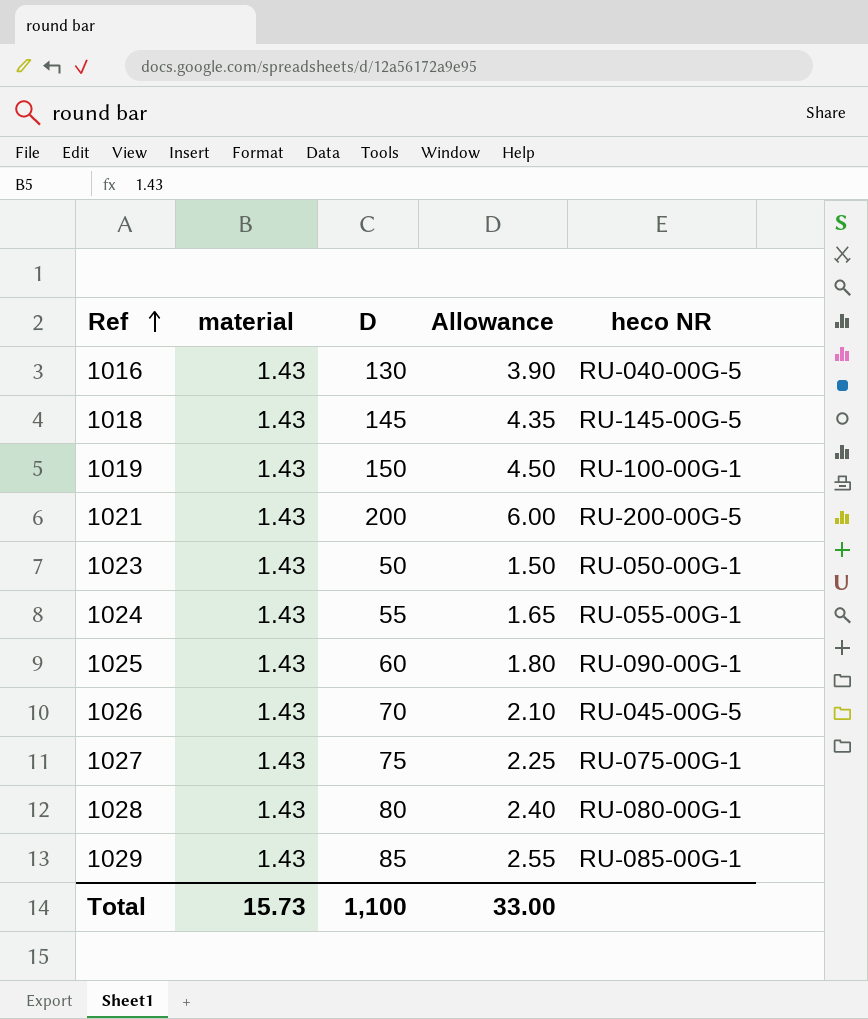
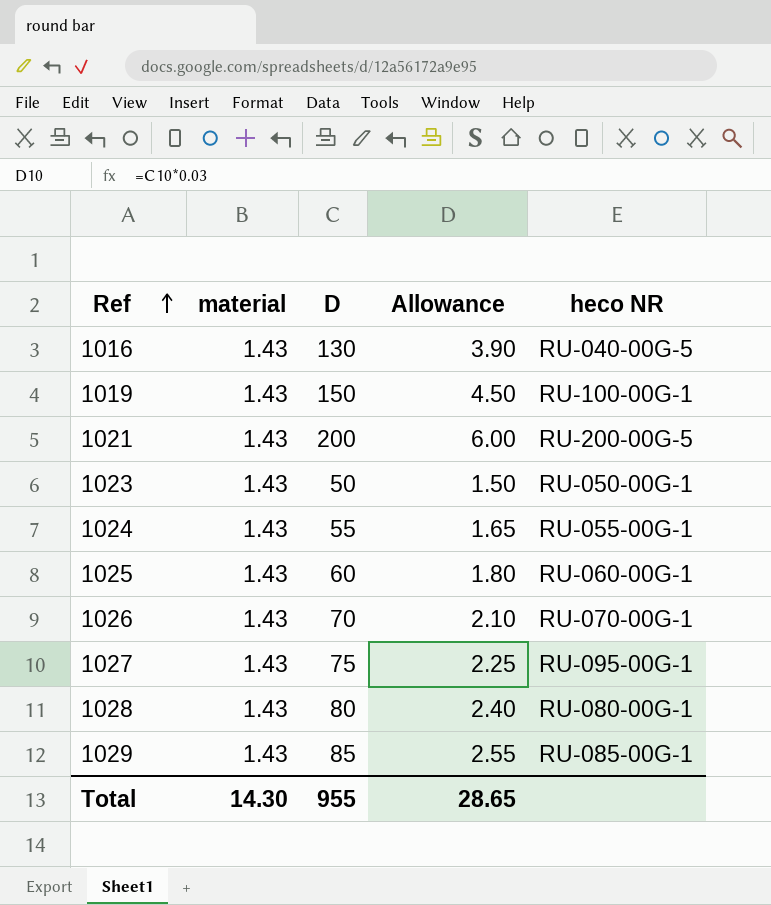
row 1018: 1.43 | 145 | 4.35 | RU-145-00G-5 -> none
1025 | heco NR: RU-090-00G-1 -> RU-060-00G-1
1026 | heco NR: RU-045-00G-5 -> RU-070-00G-1
1027 | heco NR: RU-075-00G-1 -> RU-095-00G-1
Total | material: 15.73 -> 14.30
Total | D: 1,100 -> 955
Total | Allowance: 33.00 -> 28.65

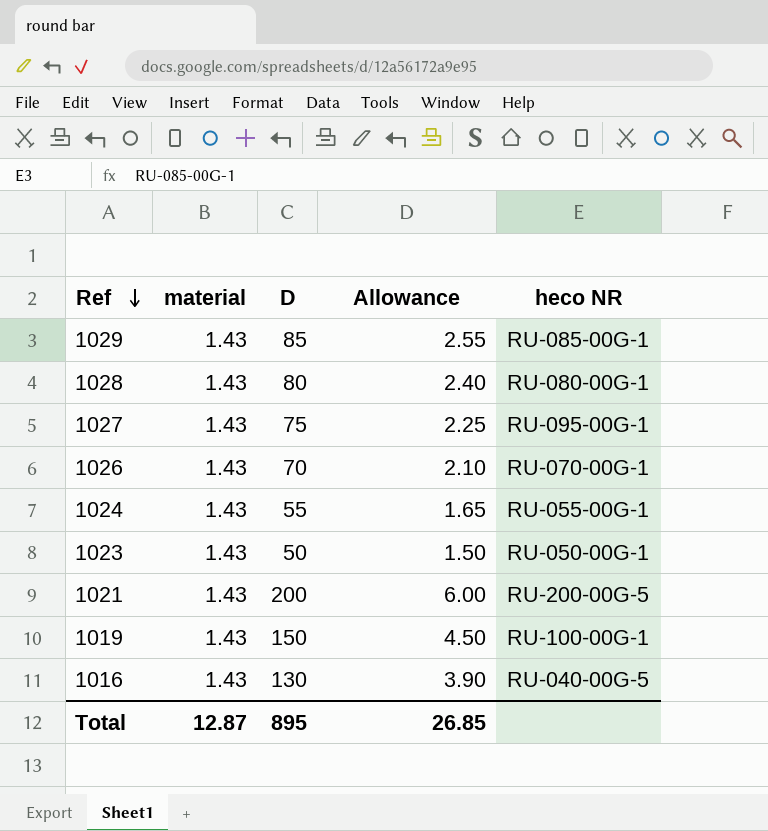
row order: Ref ascending -> Ref descending
row 1025: 1.43 | 60 | 1.80 | RU-060-00G-1 -> none
Total | material: 14.30 -> 12.87
Total | D: 955 -> 895
Total | Allowance: 28.65 -> 26.85

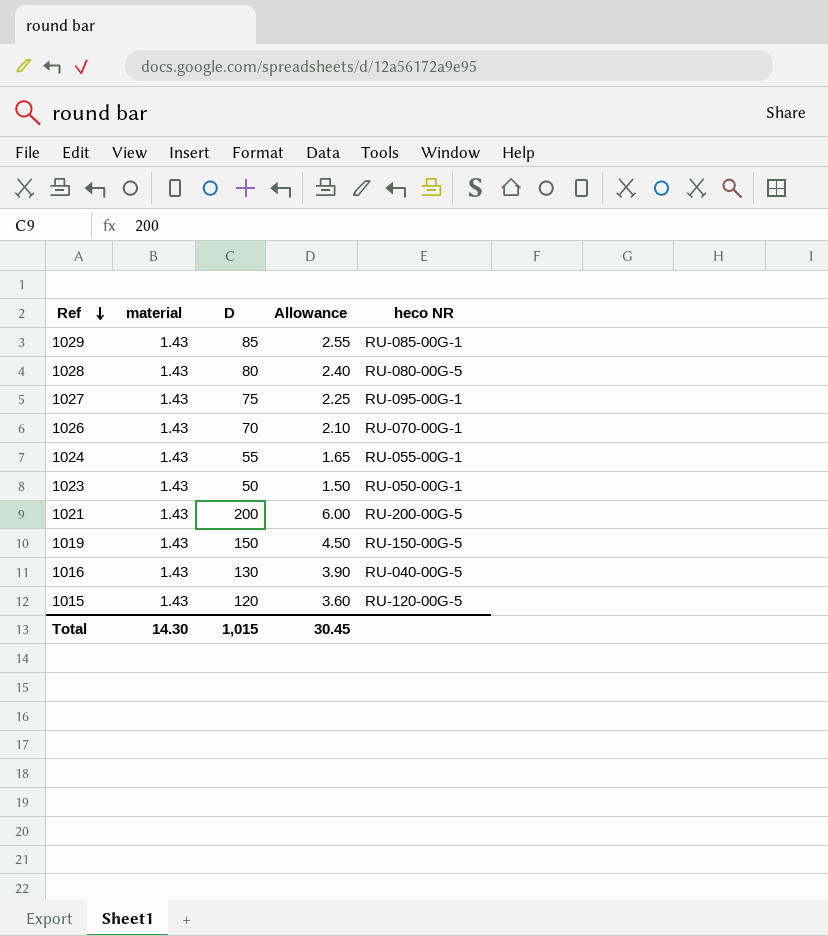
1028 | heco NR: RU-080-00G-1 -> RU-080-00G-5
1019 | heco NR: RU-100-00G-1 -> RU-150-00G-5
row 1015: none -> 1.43 | 120 | 3.60 | RU-120-00G-5
Total | material: 12.87 -> 14.30
Total | D: 895 -> 1,015
Total | Allowance: 26.85 -> 30.45

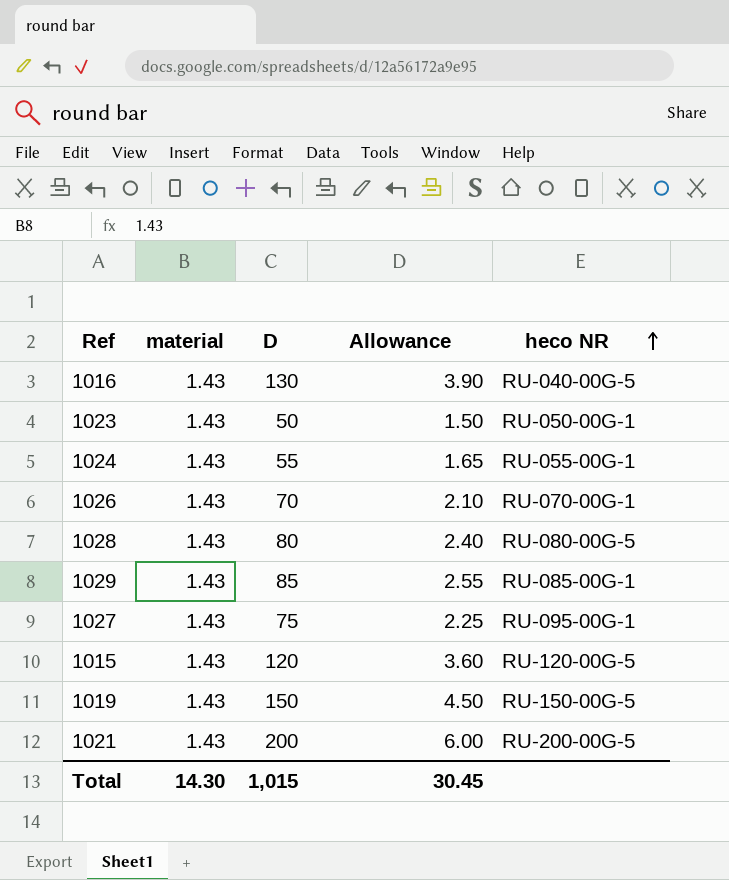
row order: Ref descending -> heco NR ascending

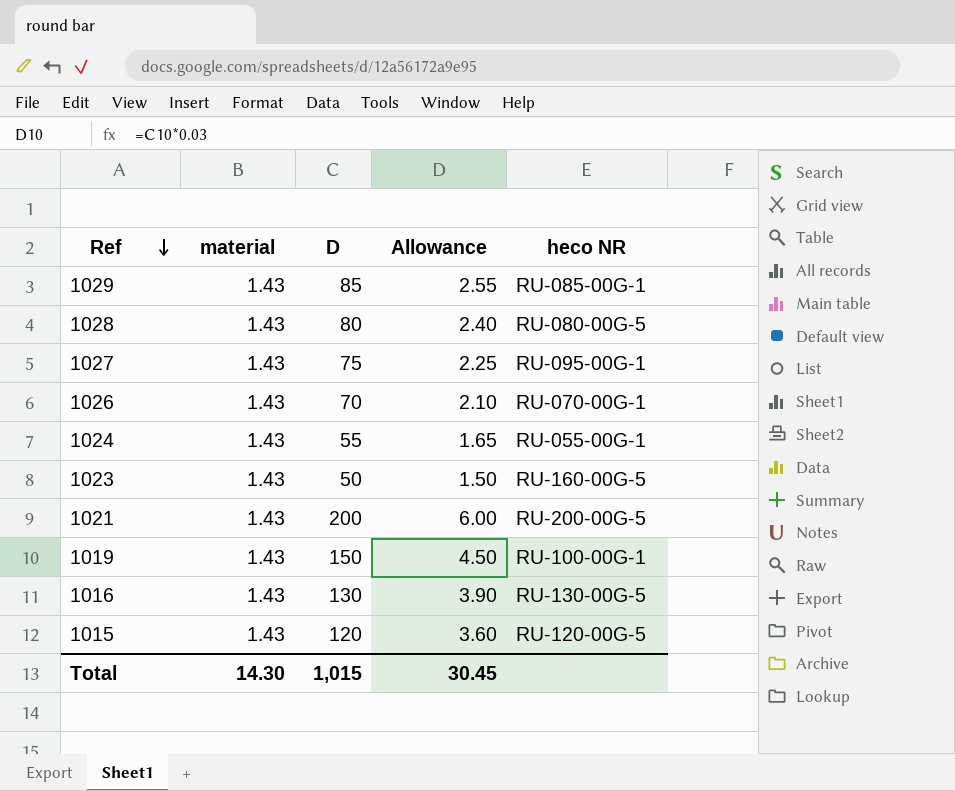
row order: heco NR ascending -> Ref descending
1023 | heco NR: RU-050-00G-1 -> RU-160-00G-5
1019 | heco NR: RU-150-00G-5 -> RU-100-00G-1
1016 | heco NR: RU-040-00G-5 -> RU-130-00G-5

